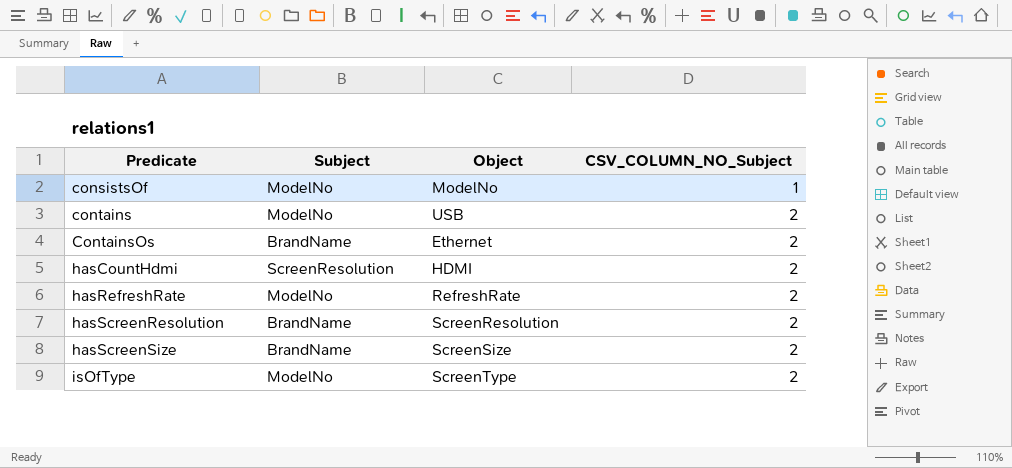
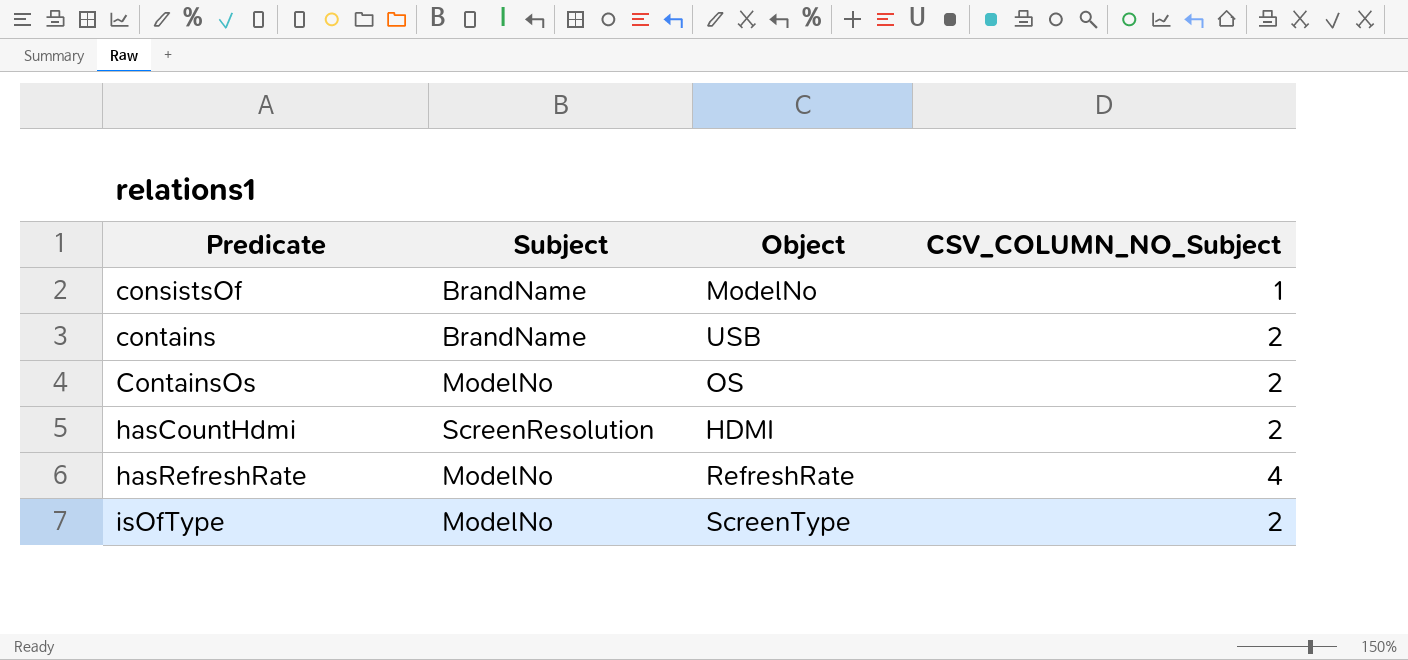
row hasScreenResolution: BrandName | ScreenResolution | 2 -> none
row hasScreenSize: BrandName | ScreenSize | 2 -> none
consistsOf | Subject: ModelNo -> BrandName
contains | Subject: ModelNo -> BrandName
ContainsOs | Subject: BrandName -> ModelNo
ContainsOs | Object: Ethernet -> OS
hasRefreshRate | CSV_COLUMN_NO_Subject: 2 -> 4

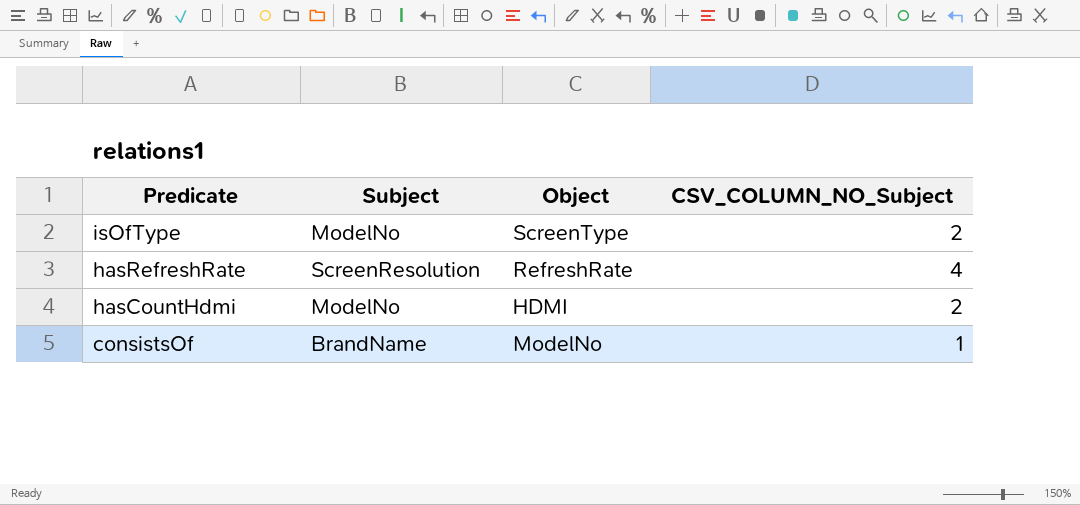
row order: Predicate ascending -> Predicate descending
row contains: BrandName | USB | 2 -> none
row ContainsOs: ModelNo | OS | 2 -> none
hasRefreshRate | Subject: ModelNo -> ScreenResolution
hasCountHdmi | Subject: ScreenResolution -> ModelNo

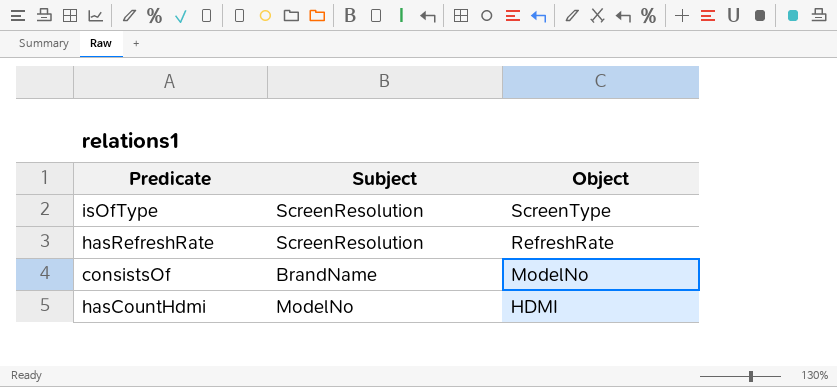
row order: Predicate descending -> Object descending
column CSV_COLUMN_NO_Subject | position: 4 -> none
isOfType | Subject: ModelNo -> ScreenResolution

